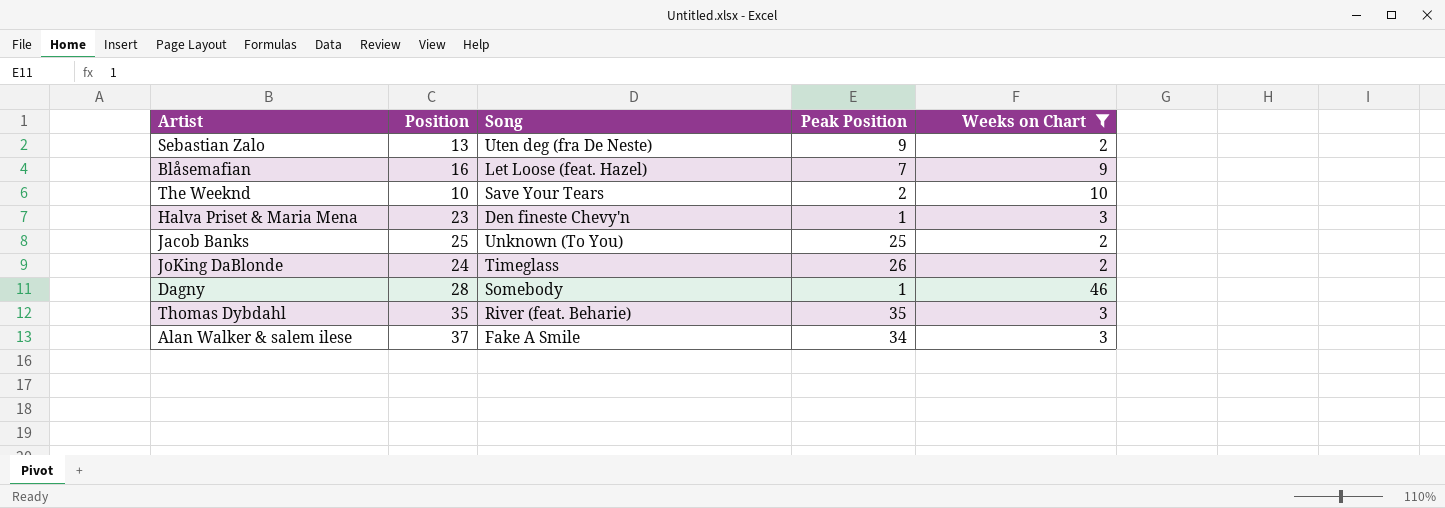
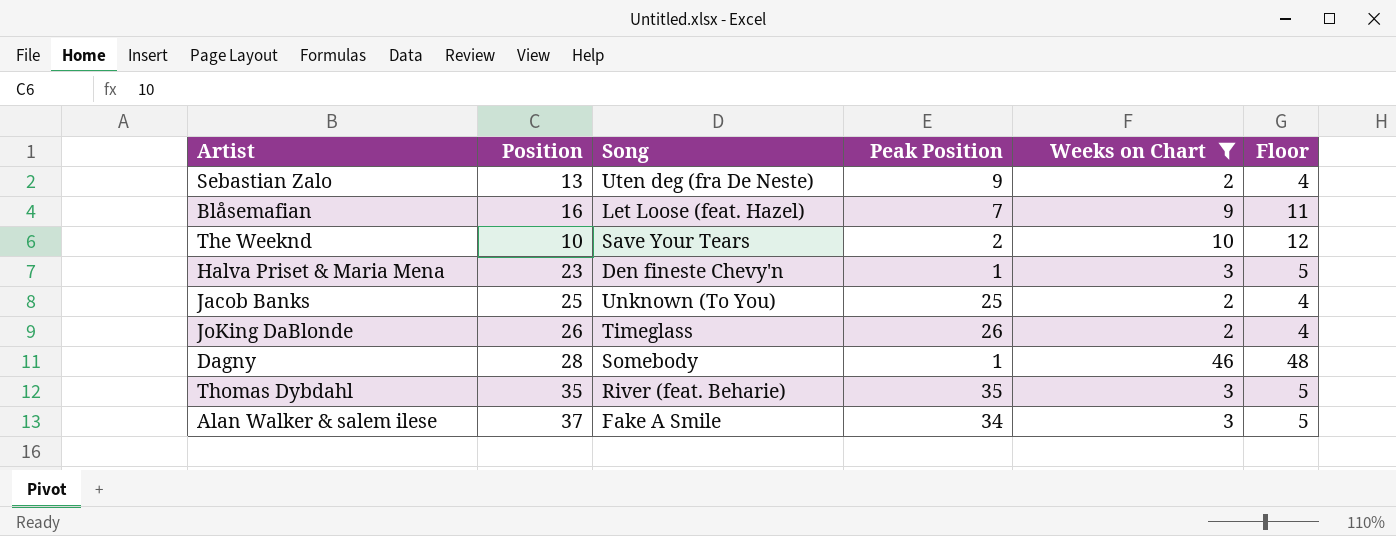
column Floor | formula: none -> [Weeks on Chart] + 2
JoKing DaBlonde | Position: 24 -> 26

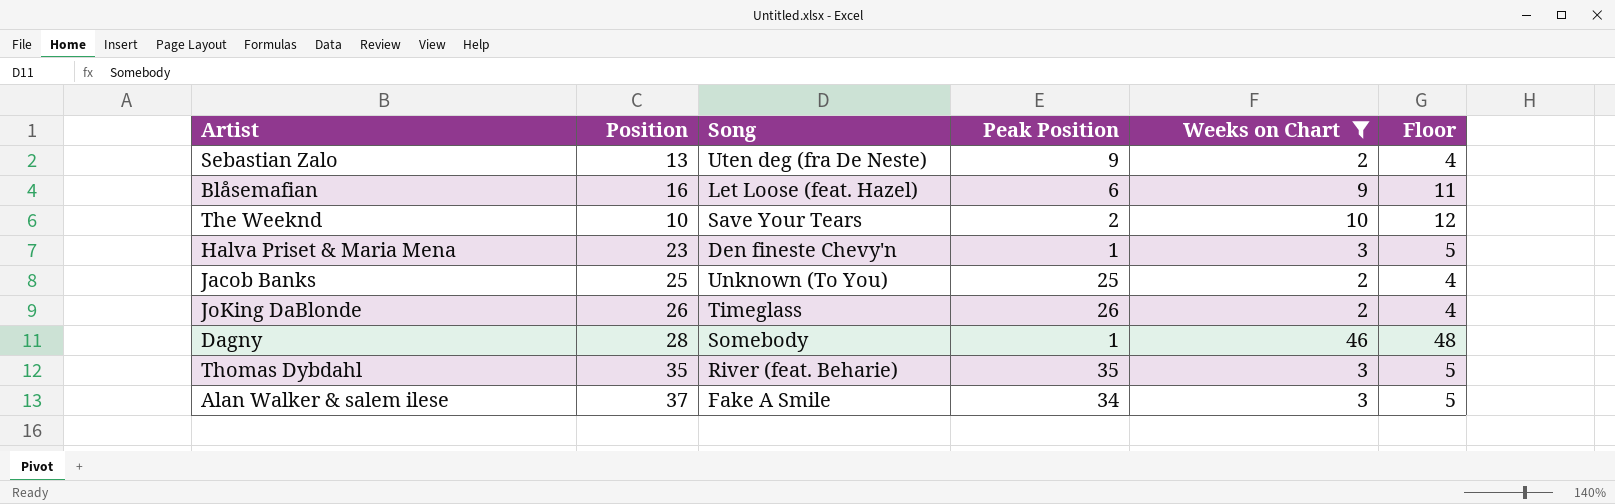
Blåsemafian | Peak Position: 7 -> 6

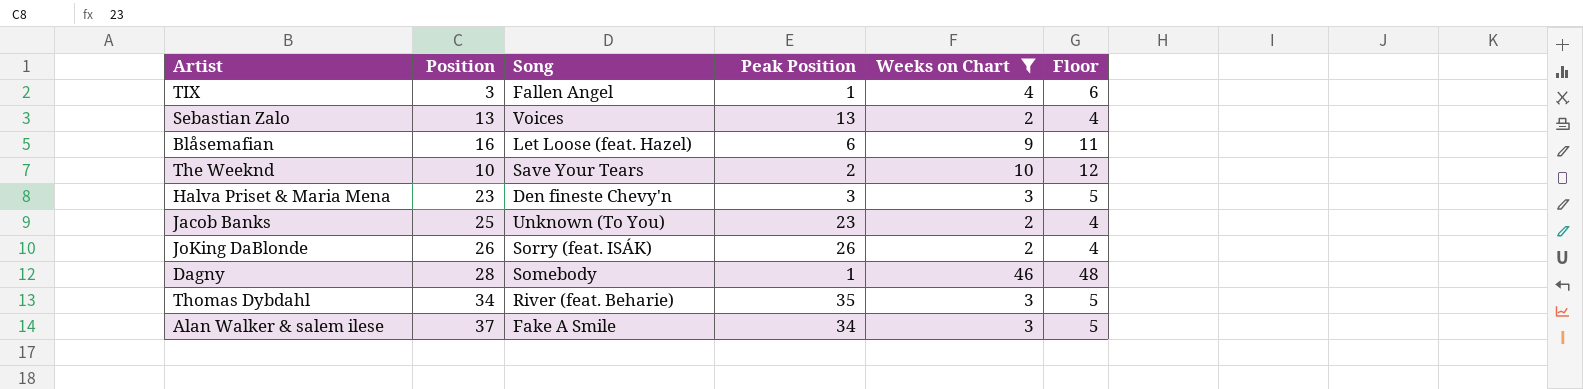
row TIX: none -> 3 | Fallen Angel | 1 | 4 | 6
Sebastian Zalo | Song: Uten deg (fra De Neste) -> Voices
Sebastian Zalo | Peak Position: 9 -> 13
Halva Priset & Maria Mena | Peak Position: 1 -> 3
Jacob Banks | Peak Position: 25 -> 23
JoKing DaBlonde | Song: Timeglass -> Sorry (feat. ISÁK)
Thomas Dybdahl | Position: 35 -> 34

